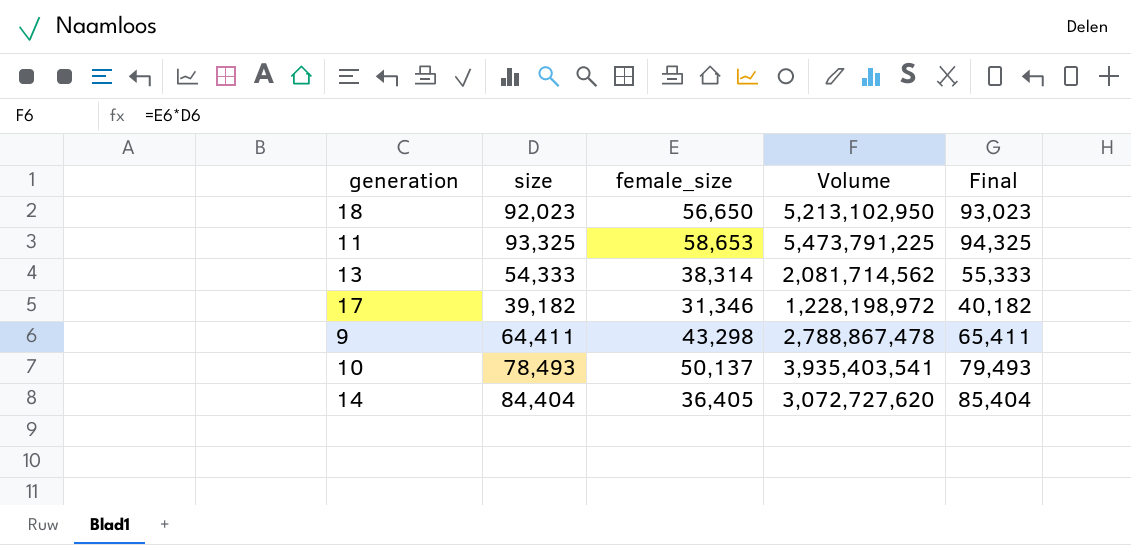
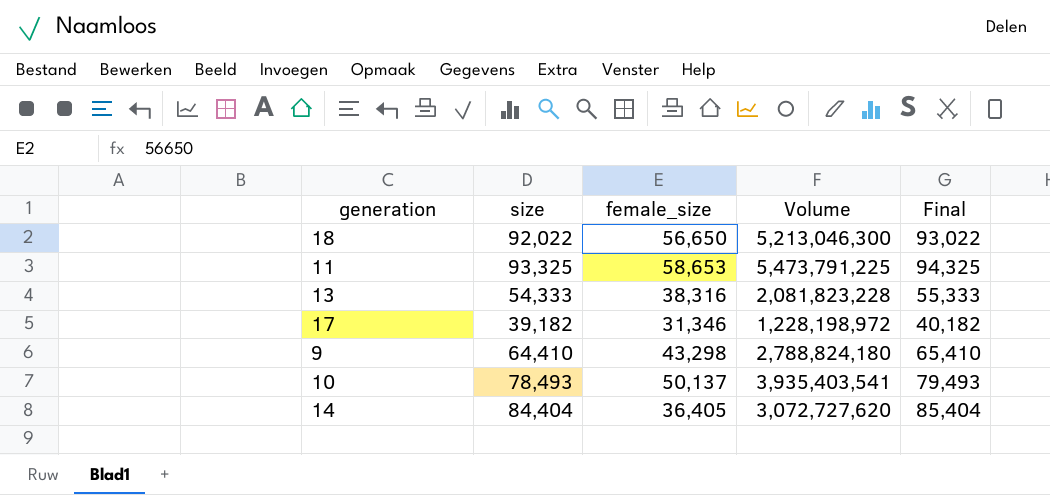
18 | size: 92,023 -> 92,022
18 | Volume: 5,213,102,950 -> 5,213,046,300
18 | Final: 93,023 -> 93,022
13 | female_size: 38,314 -> 38,316
13 | Volume: 2,081,714,562 -> 2,081,823,228
9 | size: 64,411 -> 64,410
9 | Volume: 2,788,867,478 -> 2,788,824,180
9 | Final: 65,411 -> 65,410

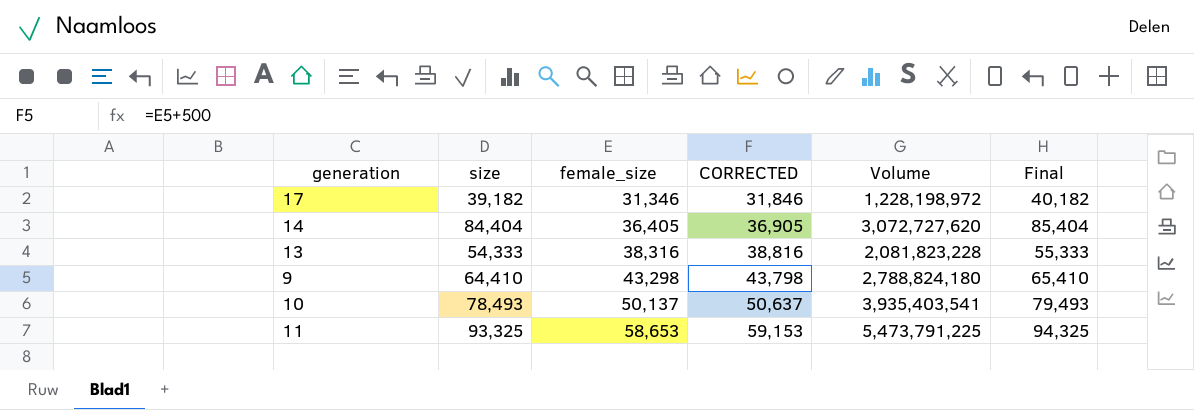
row order: none -> female_size ascending
column CORRECTED | formula: none -> [female_size] + 500
row 18: 92,022 | 56,650 | 5,213,046,300 | 93,022 -> none

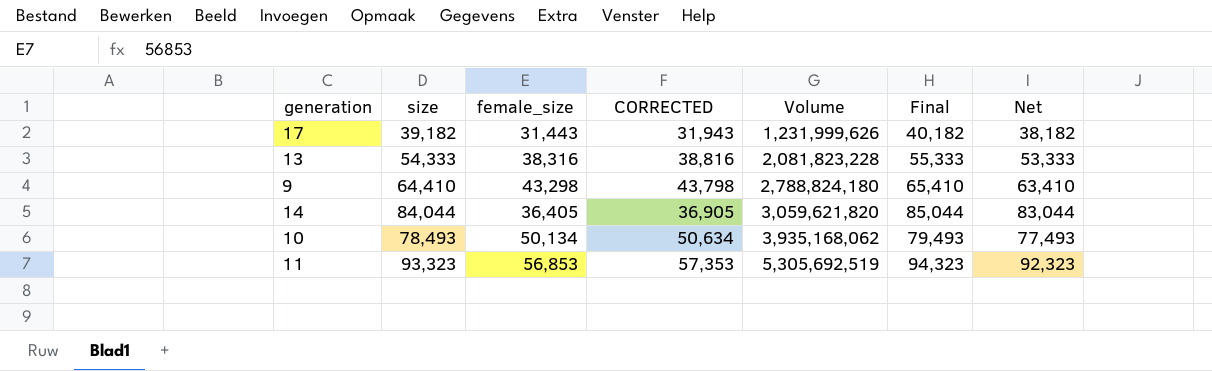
row order: female_size ascending -> Volume ascending
column Net | formula: none -> [size] - 1000
17 | female_size: 31,346 -> 31,443
17 | CORRECTED: 31,846 -> 31,943
17 | Volume: 1,228,198,972 -> 1,231,999,626
14 | size: 84,404 -> 84,044
14 | Volume: 3,072,727,620 -> 3,059,621,820
14 | Final: 85,404 -> 85,044
10 | female_size: 50,137 -> 50,134
10 | CORRECTED: 50,637 -> 50,634
10 | Volume: 3,935,403,541 -> 3,935,168,062
11 | size: 93,325 -> 93,323
11 | female_size: 58,653 -> 56,853
11 | CORRECTED: 59,153 -> 57,353
11 | Volume: 5,473,791,225 -> 5,305,692,519
11 | Final: 94,325 -> 94,323

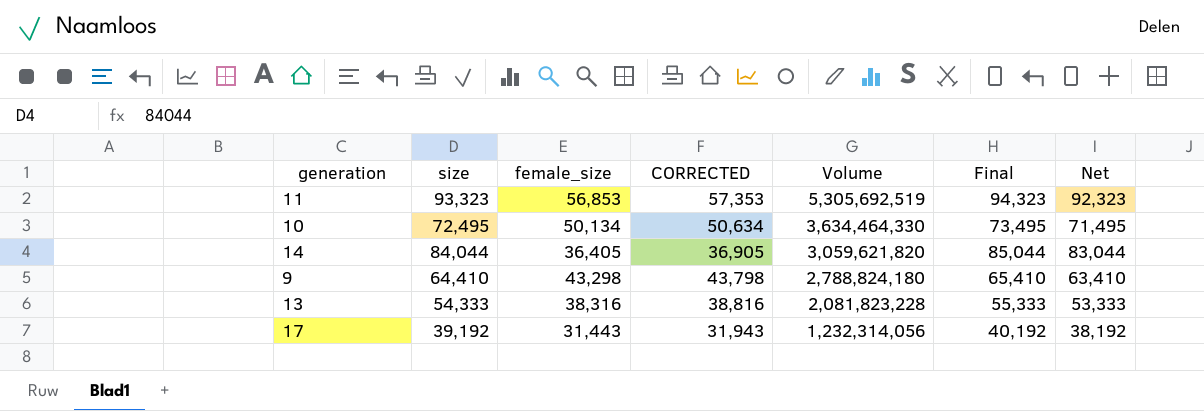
row order: Volume ascending -> Volume descending
10 | size: 78,493 -> 72,495
10 | Volume: 3,935,168,062 -> 3,634,464,330
10 | Final: 79,493 -> 73,495
10 | Net: 77,493 -> 71,495
17 | size: 39,182 -> 39,192
17 | Volume: 1,231,999,626 -> 1,232,314,056
17 | Final: 40,182 -> 40,192
17 | Net: 38,182 -> 38,192

